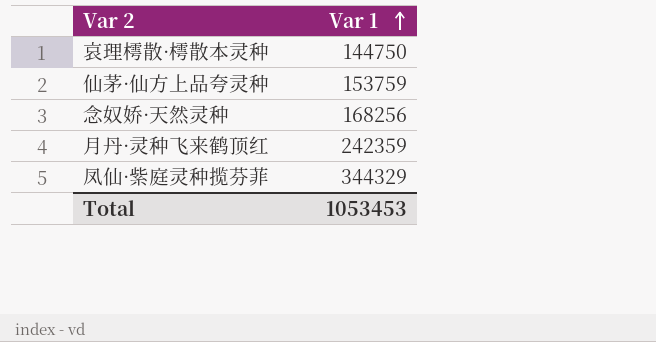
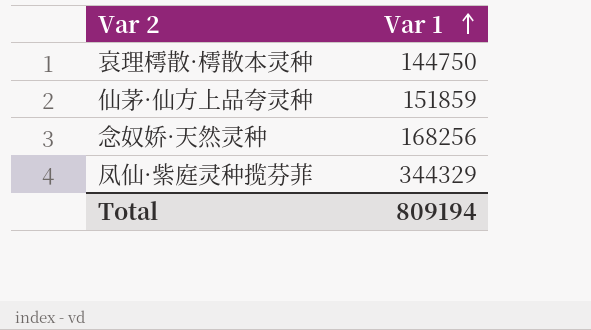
row 月丹·灵种飞来鹤顶红: 242359 -> none
仙茅·仙方上品夸灵种 | Var 1: 153759 -> 151859
Total | Var 1: 1053453 -> 809194

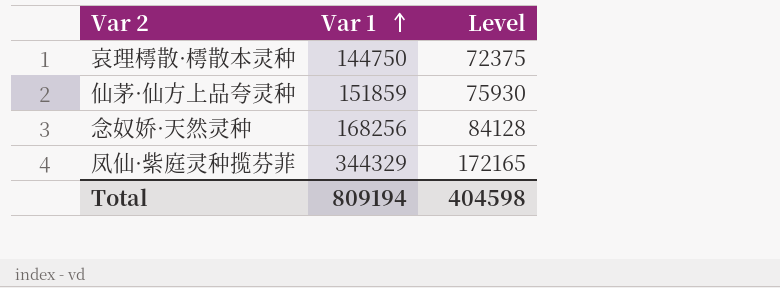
column Level | formula: none -> [Var 1] * 0.5

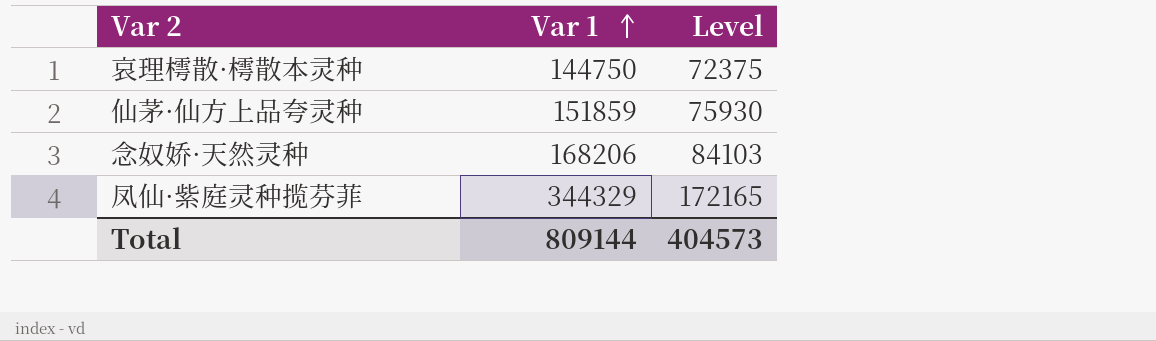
念奴娇·天然灵种 | Var 1: 168256 -> 168206
念奴娇·天然灵种 | Level: 84128 -> 84103
Total | Var 1: 809194 -> 809144
Total | Level: 404598 -> 404573

